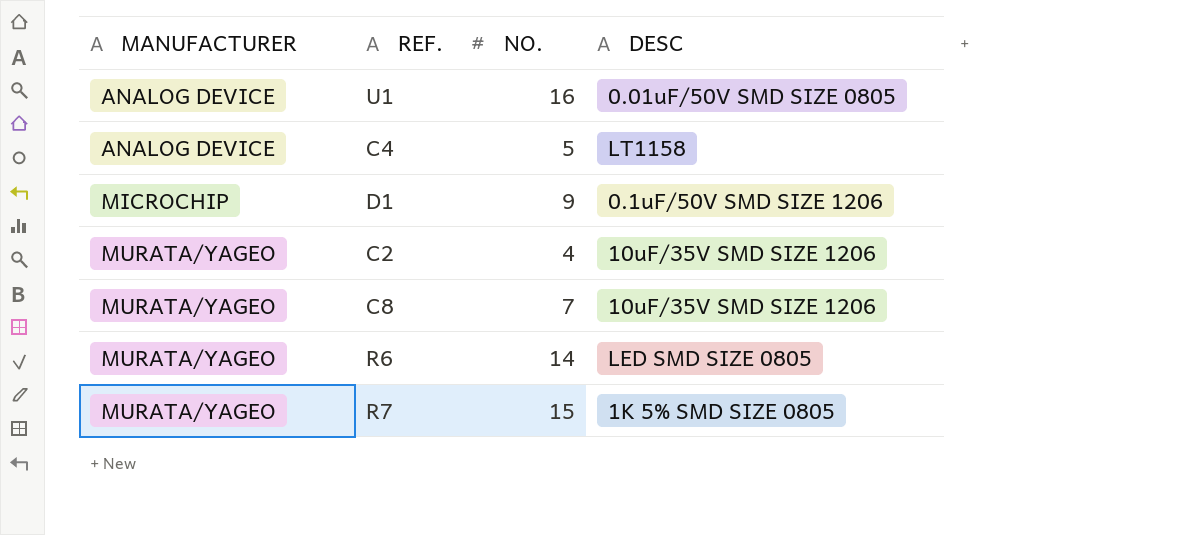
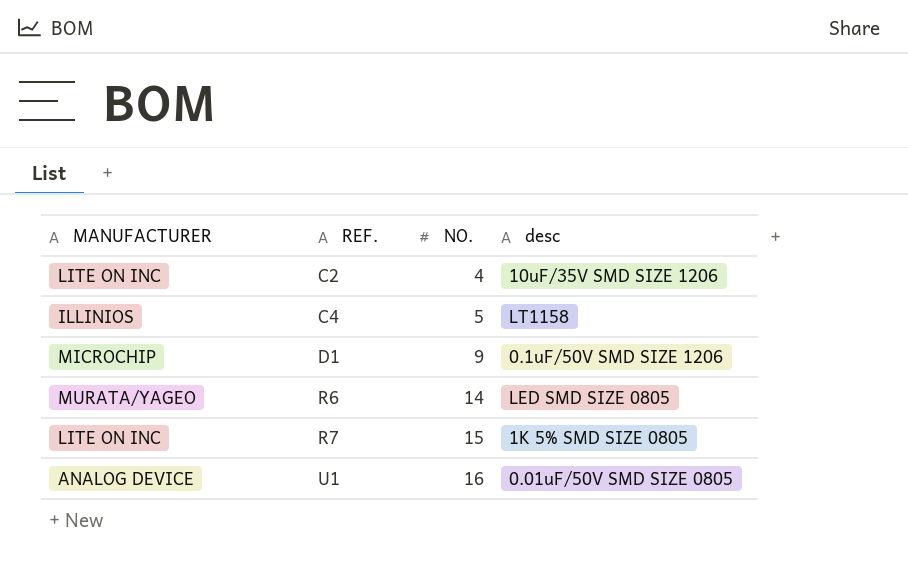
row order: MANUFACTURER ascending -> REF. ascending
column name: DESC -> desc
row C8: MURATA/YAGEO | 7 | 10uF/35V SMD SIZE 1206 -> none
C2 | MANUFACTURER: MURATA/YAGEO -> LITE ON INC
C4 | MANUFACTURER: ANALOG DEVICE -> ILLINIOS
R7 | MANUFACTURER: MURATA/YAGEO -> LITE ON INC

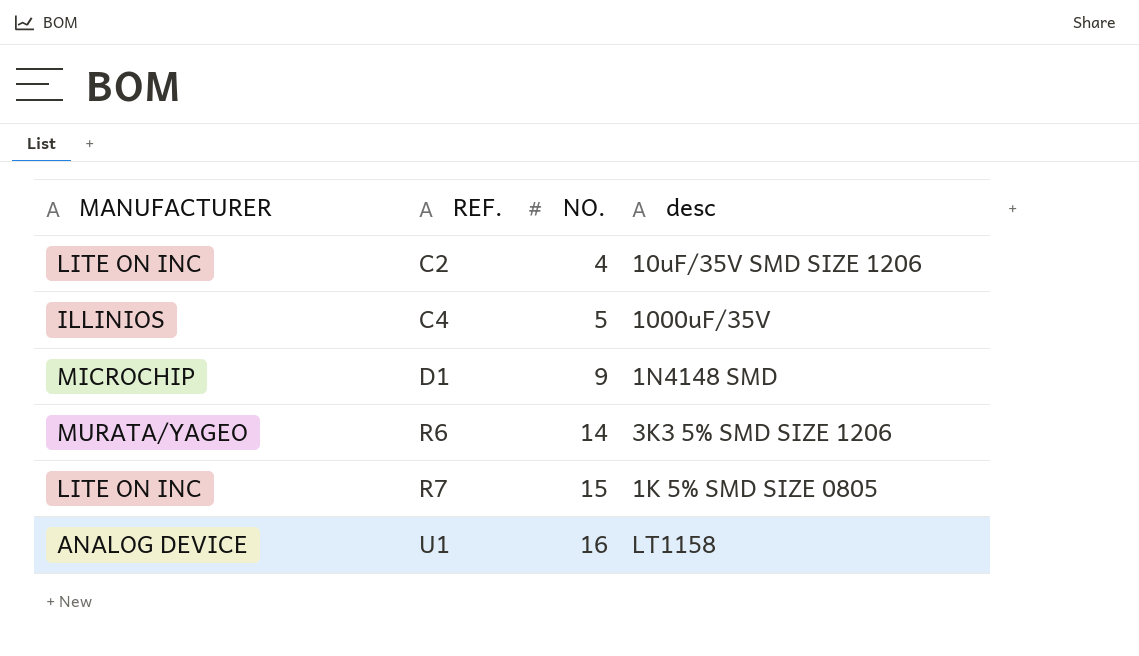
C4 | desc: LT1158 -> 1000uF/35V
D1 | desc: 0.1uF/50V SMD SIZE 1206 -> 1N4148 SMD
R6 | desc: LED SMD SIZE 0805 -> 3K3 5% SMD SIZE 1206
U1 | desc: 0.01uF/50V SMD SIZE 0805 -> LT1158

